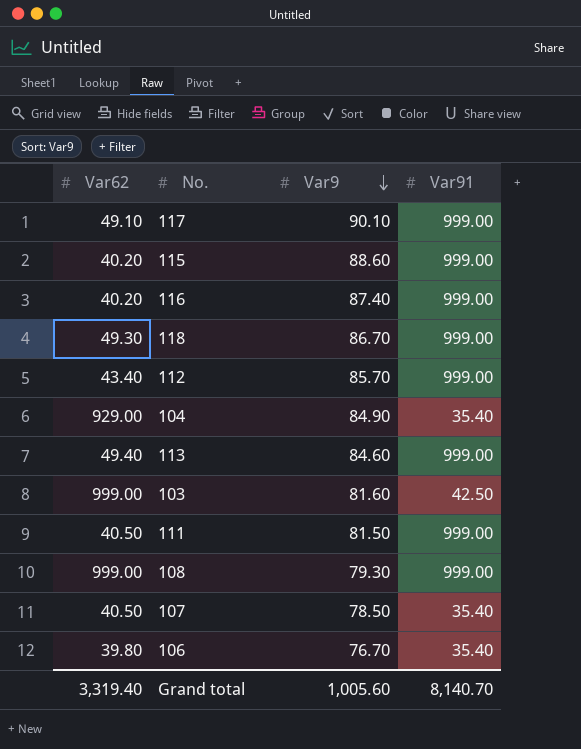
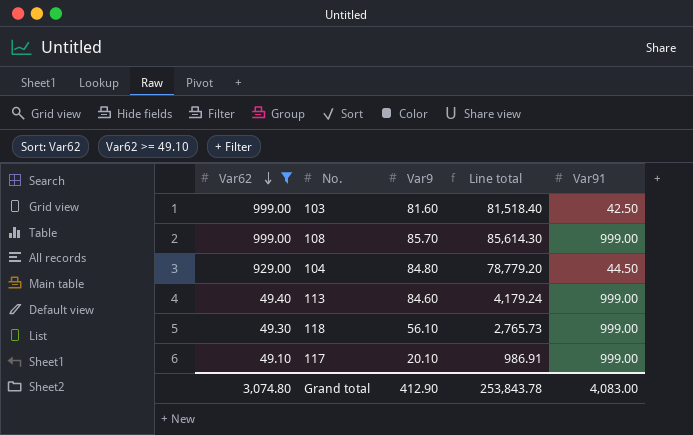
filter: none -> Var62 >= 49.10
row order: Var9 descending -> Var62 descending
column Line total | formula: none -> [Var62] * [Var9]
108 | Var9: 79.30 -> 85.70
104 | Var9: 84.90 -> 84.80
104 | Var91: 35.40 -> 44.50
118 | Var9: 86.70 -> 56.10
117 | Var9: 90.10 -> 20.10
Grand total | Var62: 3,319.40 -> 3,074.80
Grand total | Var9: 1,005.60 -> 412.90
Grand total | Var91: 8,140.70 -> 4,083.00

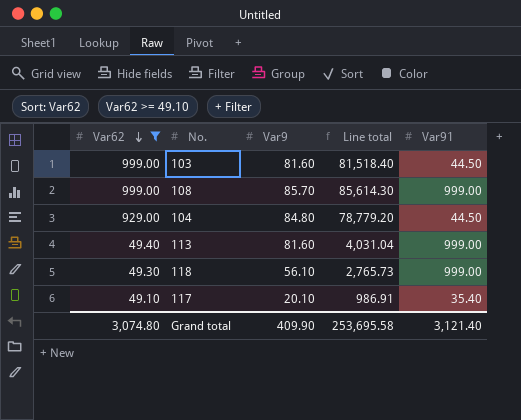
103 | Var91: 42.50 -> 44.50
113 | Var9: 84.60 -> 81.60
113 | Line total: 4,179.24 -> 4,031.04
117 | Var91: 999.00 -> 35.40
Grand total | Var9: 412.90 -> 409.90
Grand total | Line total: 253,843.78 -> 253,695.58
Grand total | Var91: 4,083.00 -> 3,121.40

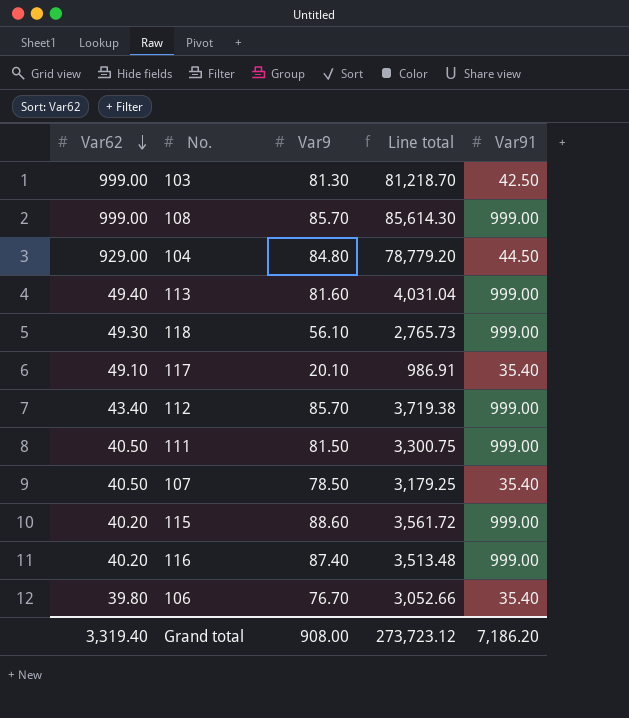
filter: Var62 >= 49.10 -> none
103 | Var9: 81.60 -> 81.30
103 | Line total: 81,518.40 -> 81,218.70
103 | Var91: 44.50 -> 42.50
Grand total | Var62: 3,074.80 -> 3,319.40
Grand total | Var9: 409.90 -> 908.00
Grand total | Line total: 253,695.58 -> 273,723.12
Grand total | Var91: 3,121.40 -> 7,186.20

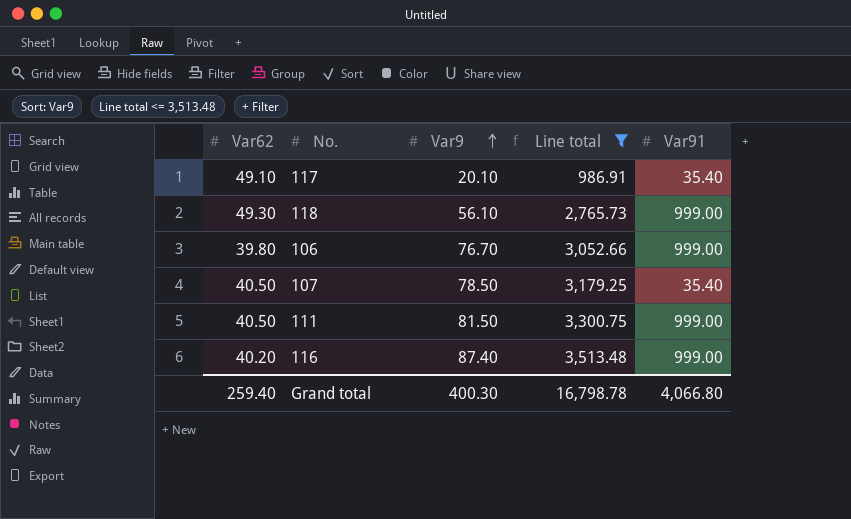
filter: none -> Line total <= 3,513.48
row order: Var62 descending -> Var9 ascending
106 | Var91: 35.40 -> 999.00
Grand total | Var62: 3,319.40 -> 259.40
Grand total | Var9: 908.00 -> 400.30
Grand total | Line total: 273,723.12 -> 16,798.78
Grand total | Var91: 7,186.20 -> 4,066.80

